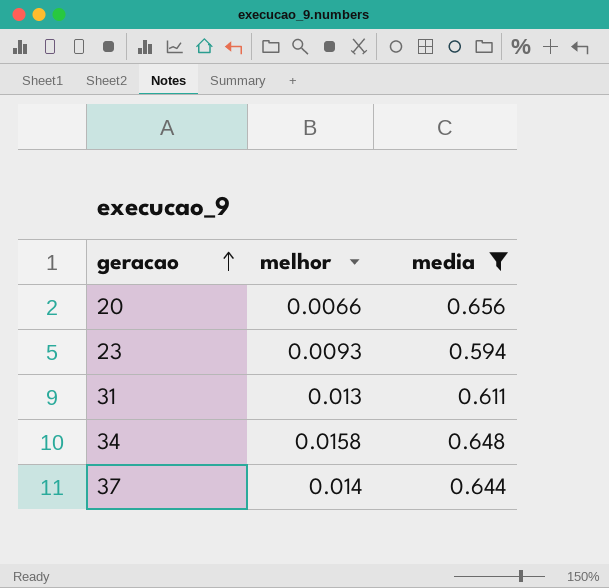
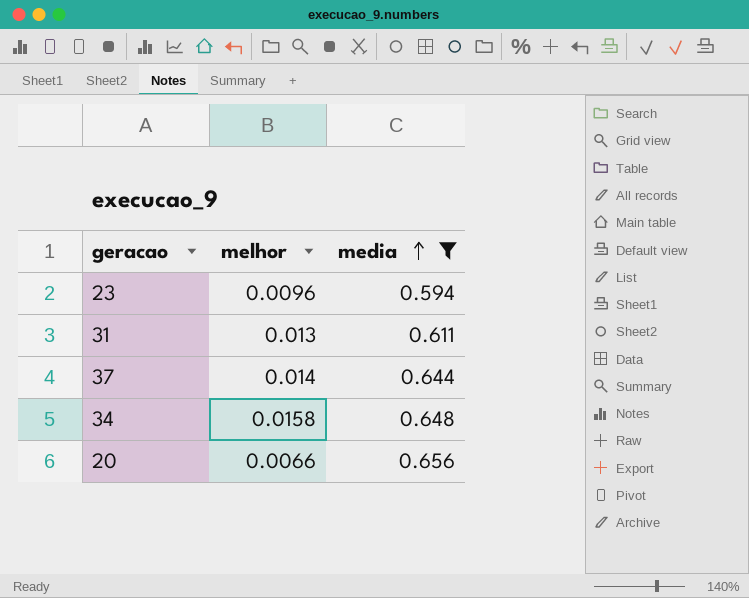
row order: geracao ascending -> media ascending
23 | melhor: 0.0093 -> 0.0096

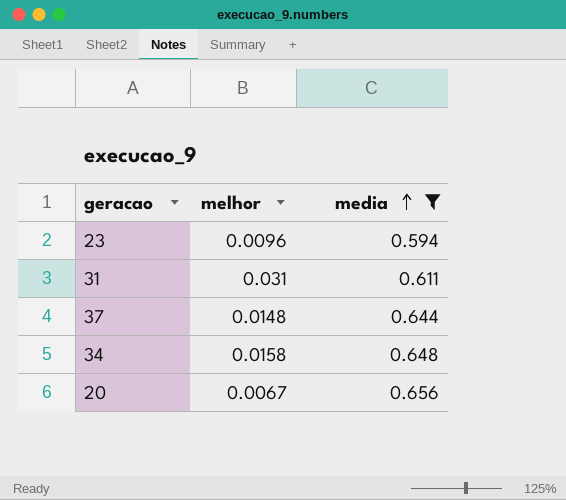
31 | melhor: 0.013 -> 0.031
37 | melhor: 0.014 -> 0.0148
20 | melhor: 0.0066 -> 0.0067

